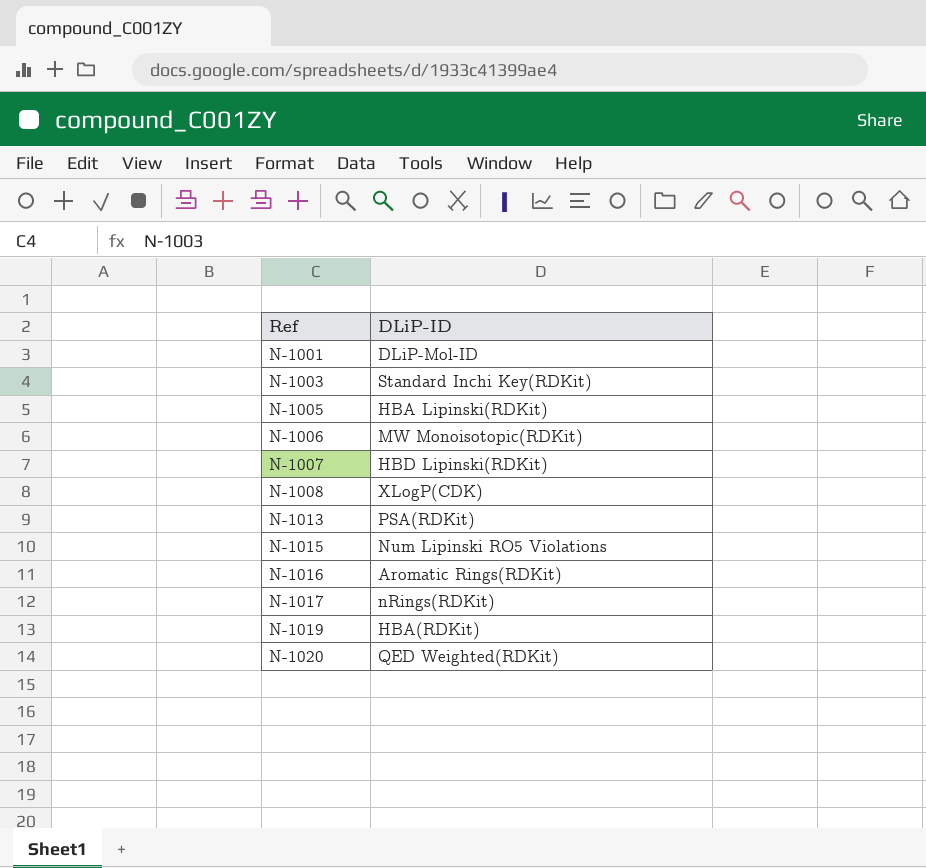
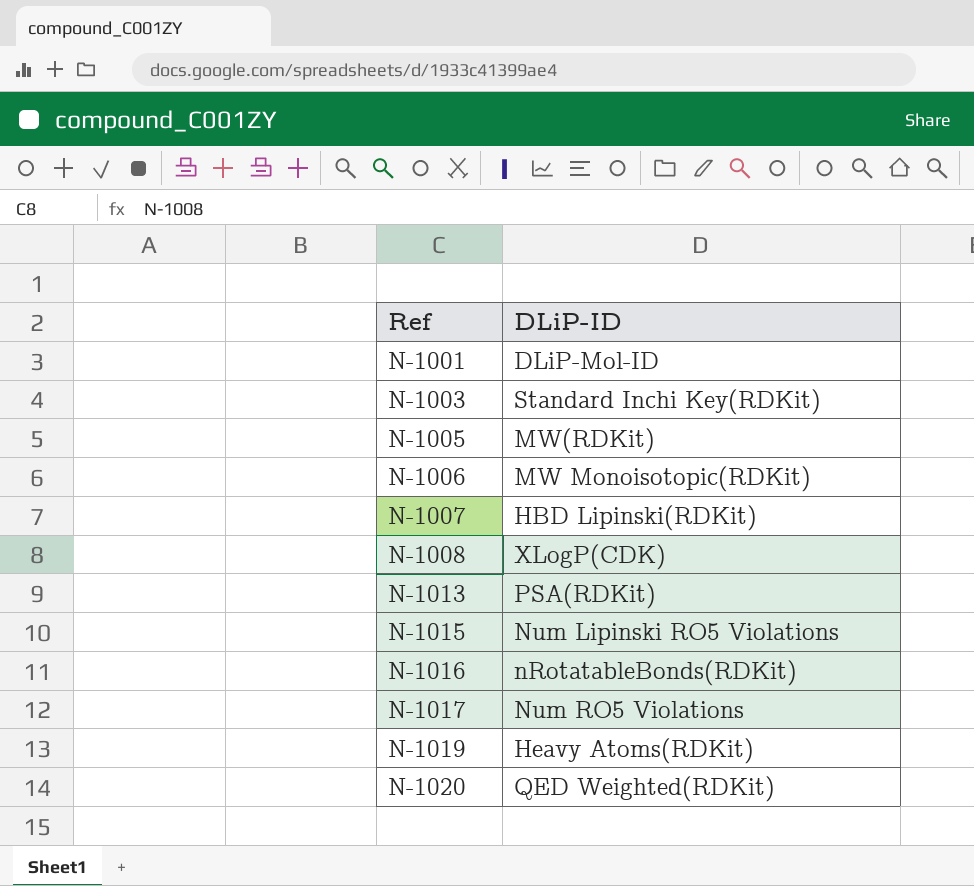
N-1005 | DLiP-ID: HBA Lipinski(RDKit) -> MW(RDKit)
N-1016 | DLiP-ID: Aromatic Rings(RDKit) -> nRotatableBonds(RDKit)
N-1017 | DLiP-ID: nRings(RDKit) -> Num RO5 Violations
N-1019 | DLiP-ID: HBA(RDKit) -> Heavy Atoms(RDKit)

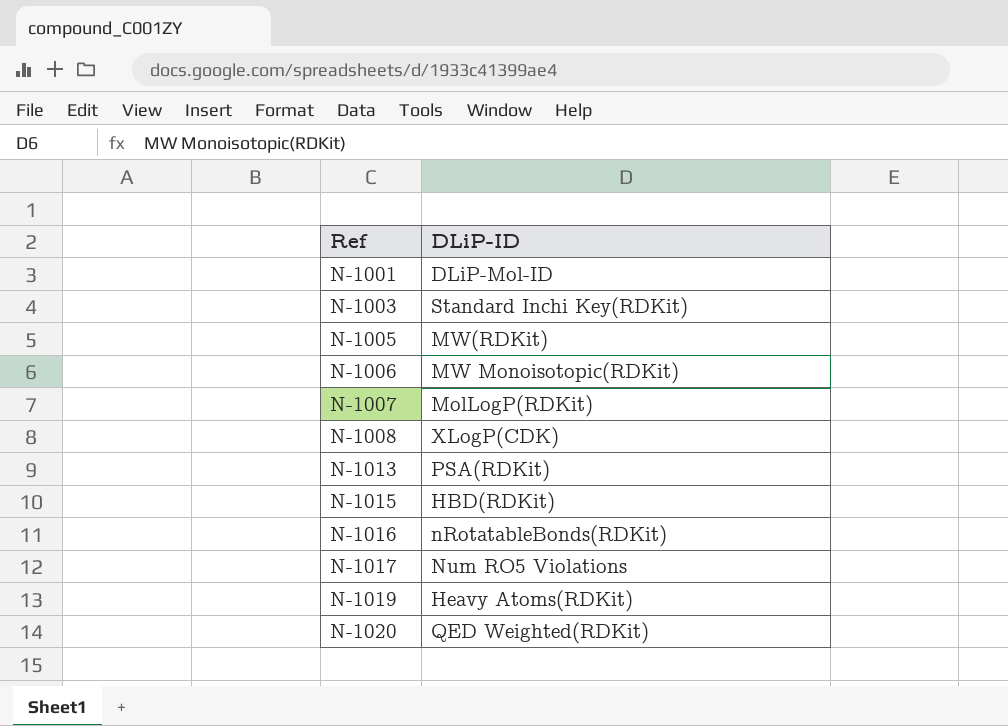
N-1007 | DLiP-ID: HBD Lipinski(RDKit) -> MolLogP(RDKit)
N-1015 | DLiP-ID: Num Lipinski RO5 Violations -> HBD(RDKit)

